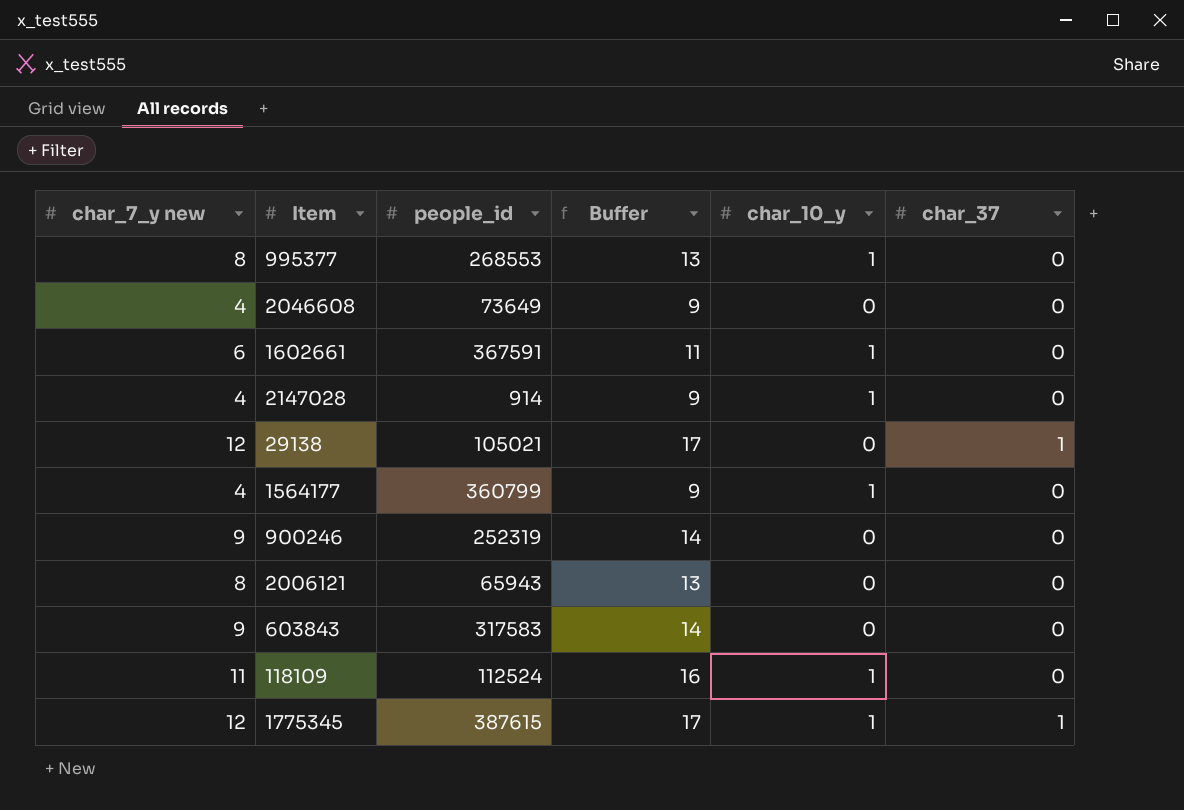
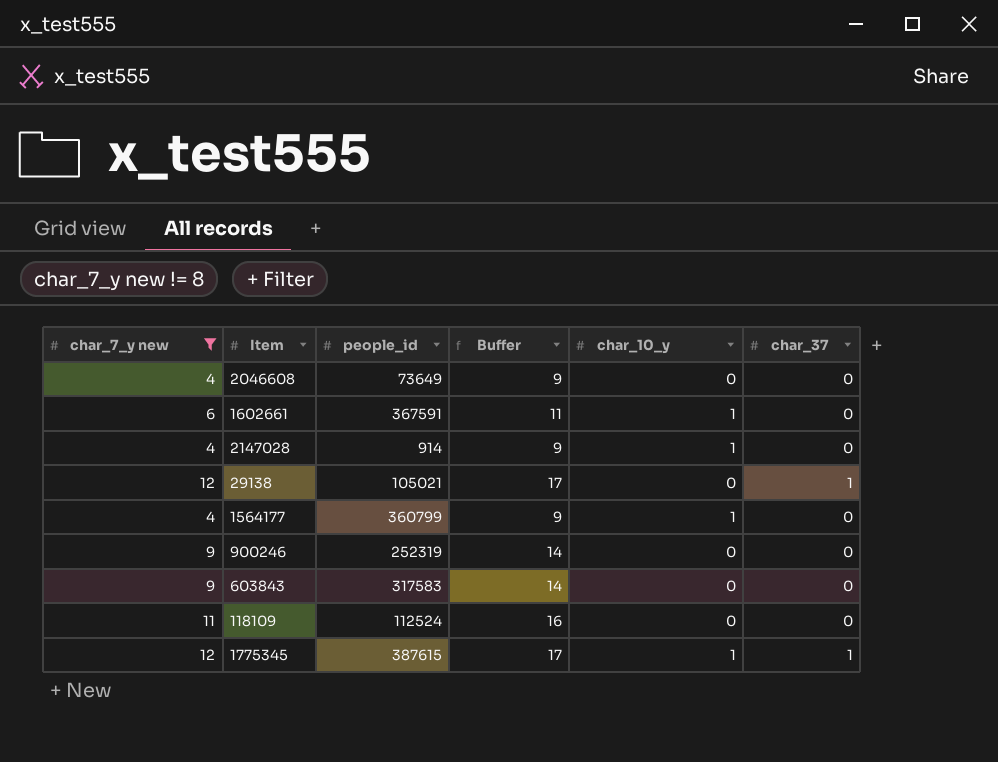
filter: none -> char_7_y new != 8
118109 | char_10_y: 1 -> 0

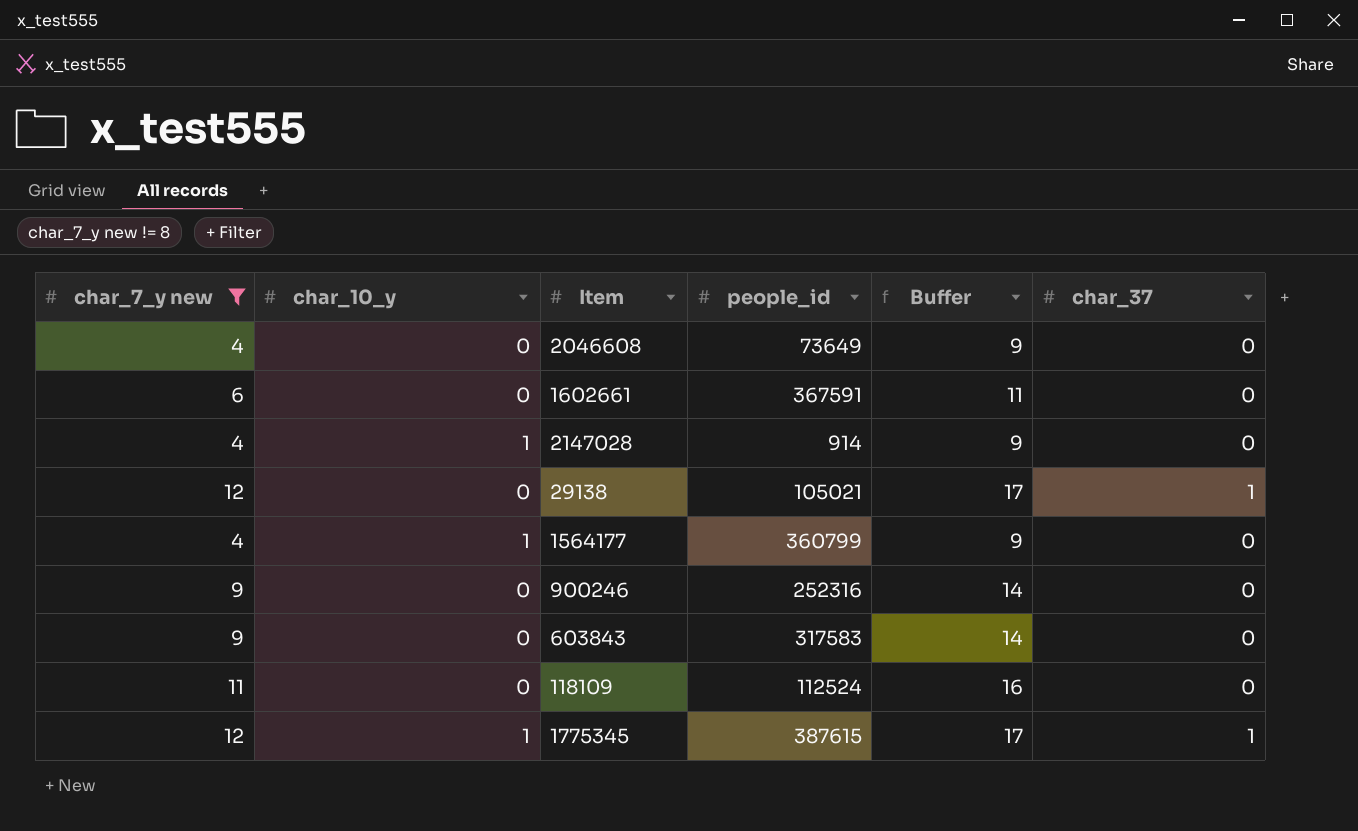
column char_10_y | position: 5 -> 2
1602661 | char_10_y: 1 -> 0
900246 | people_id: 252319 -> 252316

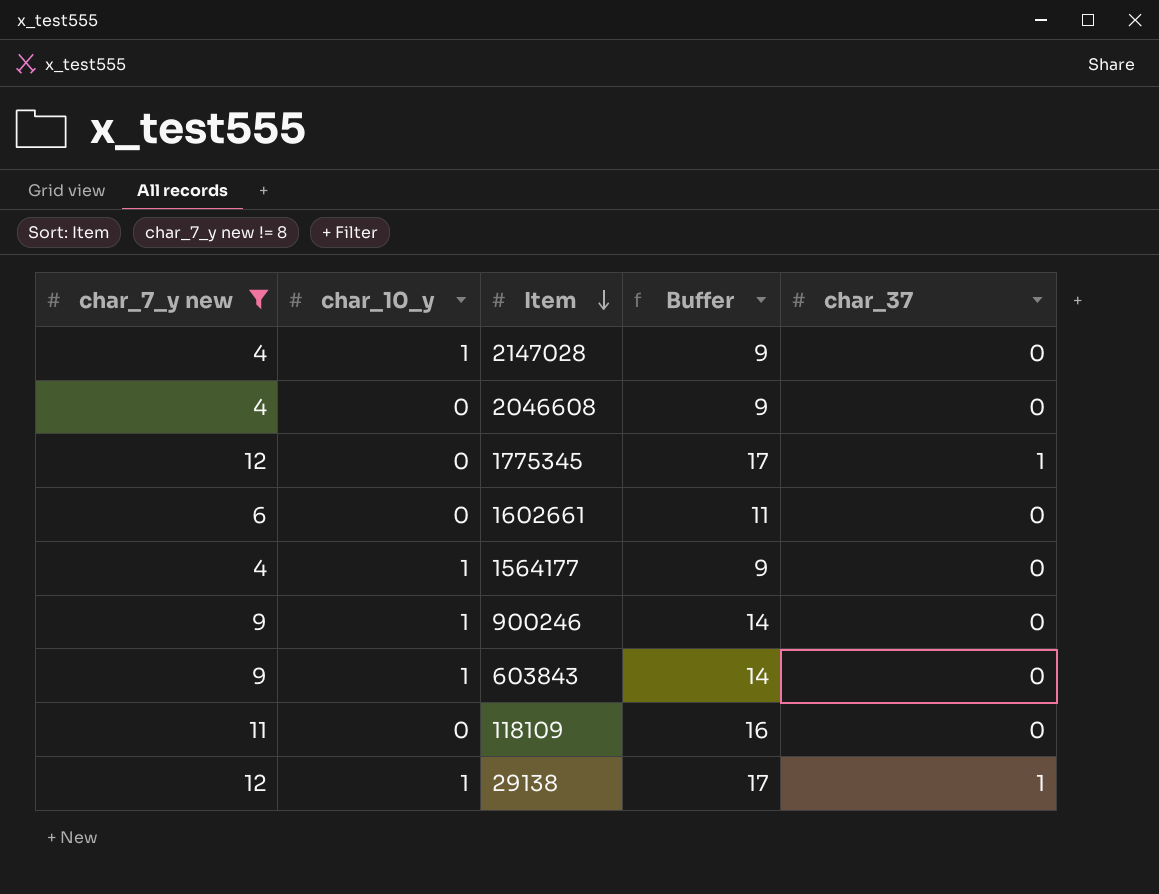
row order: none -> Item descending
column people_id | position: 4 -> none
1775345 | char_10_y: 1 -> 0
900246 | char_10_y: 0 -> 1
603843 | char_10_y: 0 -> 1
29138 | char_10_y: 0 -> 1

